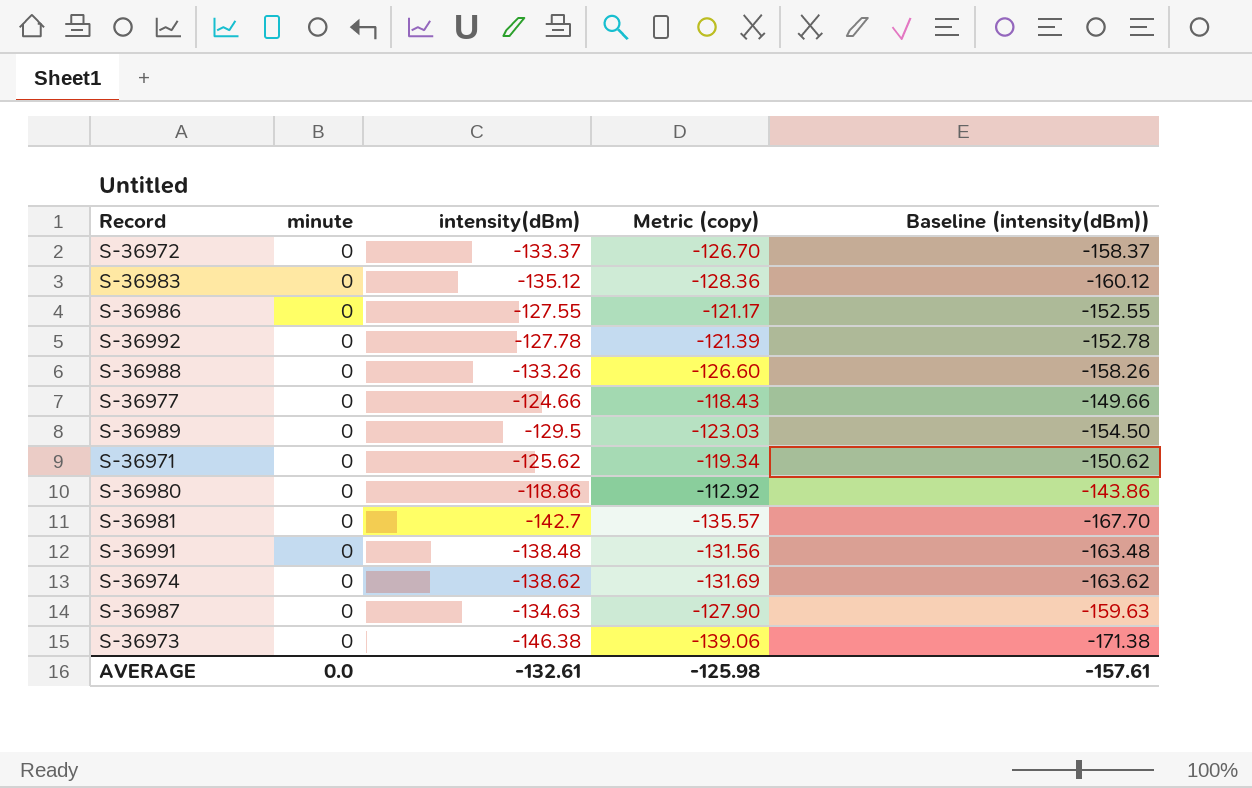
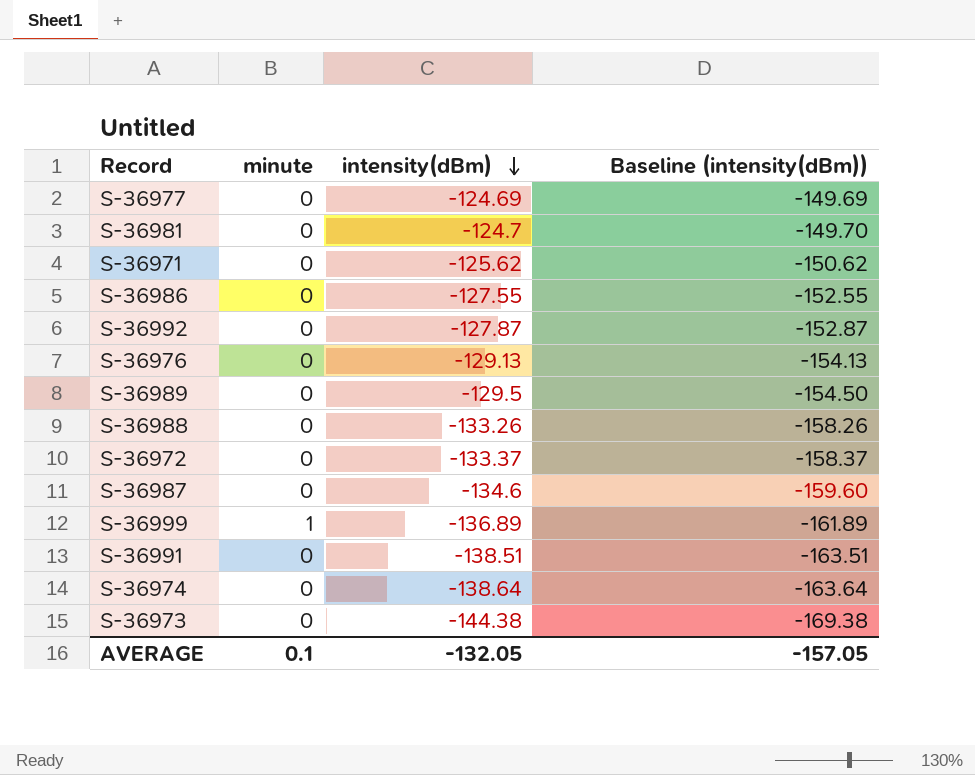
row order: none -> intensity(dBm) descending
column Metric (copy) | formula: [intensity(dBm)] * 0.95 -> none
row S-36983: 0 | -135.12 | -128.36 | -160.12 -> none
row S-36980: 0 | -118.86 | -112.92 | -143.86 -> none
S-36977 | intensity(dBm): -124.66 -> -124.69
S-36977 | Baseline (intensity(dBm)): -149.66 -> -149.69
S-36981 | intensity(dBm): -142.7 -> -124.7
S-36981 | Baseline (intensity(dBm)): -167.70 -> -149.70
S-36992 | intensity(dBm): -127.78 -> -127.87
S-36992 | Baseline (intensity(dBm)): -152.78 -> -152.87
row S-36976: none -> 0 | -129.13 | -154.13
S-36987 | intensity(dBm): -134.63 -> -134.6
S-36987 | Baseline (intensity(dBm)): -159.63 -> -159.60
row S-36999: none -> 1 | -136.89 | -161.89
S-36991 | intensity(dBm): -138.48 -> -138.51
S-36991 | Baseline (intensity(dBm)): -163.48 -> -163.51
S-36974 | intensity(dBm): -138.62 -> -138.64
S-36974 | Baseline (intensity(dBm)): -163.62 -> -163.64
S-36973 | intensity(dBm): -146.38 -> -144.38
S-36973 | Baseline (intensity(dBm)): -171.38 -> -169.38
AVERAGE | minute: 0.0 -> 0.1
AVERAGE | intensity(dBm): -132.61 -> -132.05
AVERAGE | Baseline (intensity(dBm)): -157.61 -> -157.05

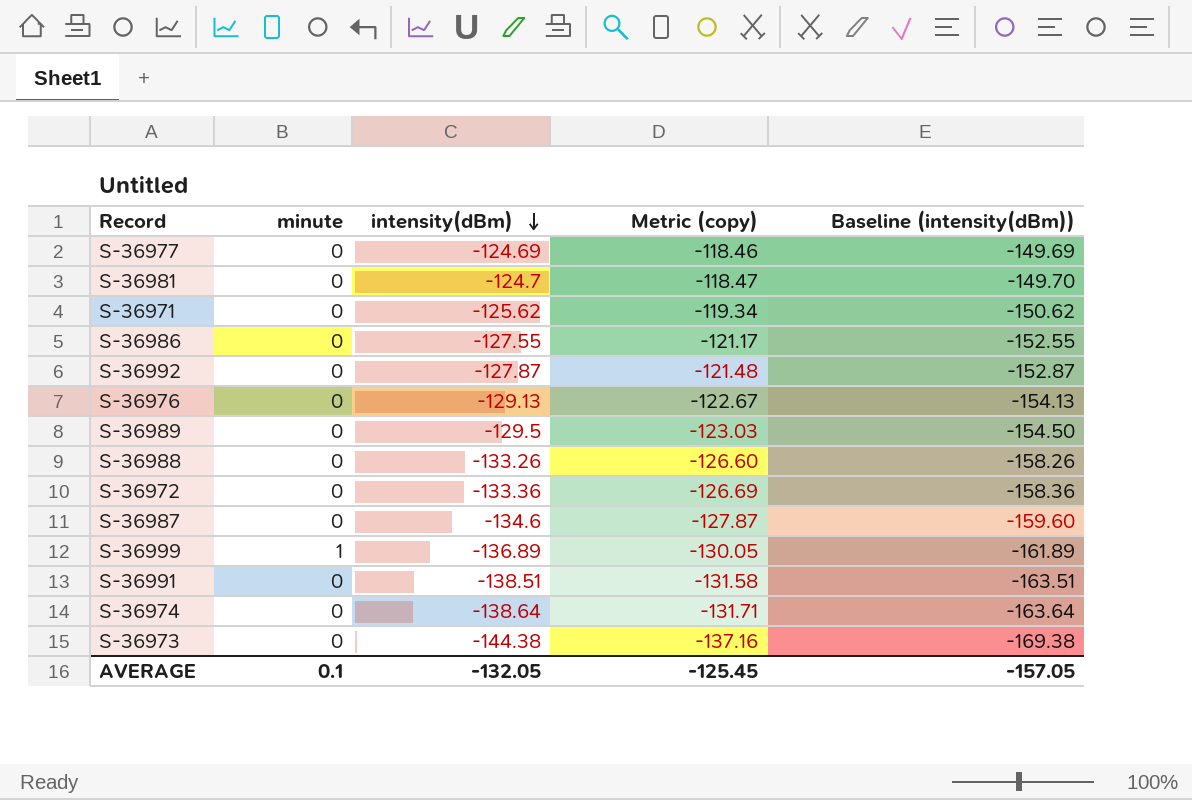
column Metric (copy) | formula: none -> [intensity(dBm)] * 0.95
S-36972 | intensity(dBm): -133.37 -> -133.36
S-36972 | Baseline (intensity(dBm)): -158.37 -> -158.36

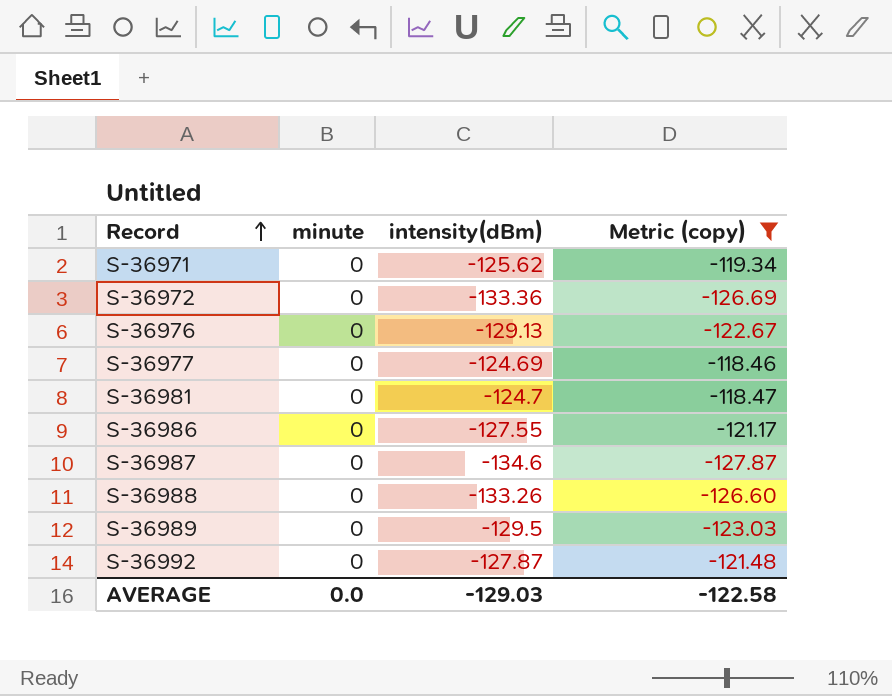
filter: none -> Metric (copy) >= -127.87
row order: intensity(dBm) descending -> Record ascending
column Baseline (intensity(dBm)) | formula: [intensity(dBm)] - 25 -> none
AVERAGE | minute: 0.1 -> 0.0
AVERAGE | intensity(dBm): -132.05 -> -129.03
AVERAGE | Metric (copy): -125.45 -> -122.58

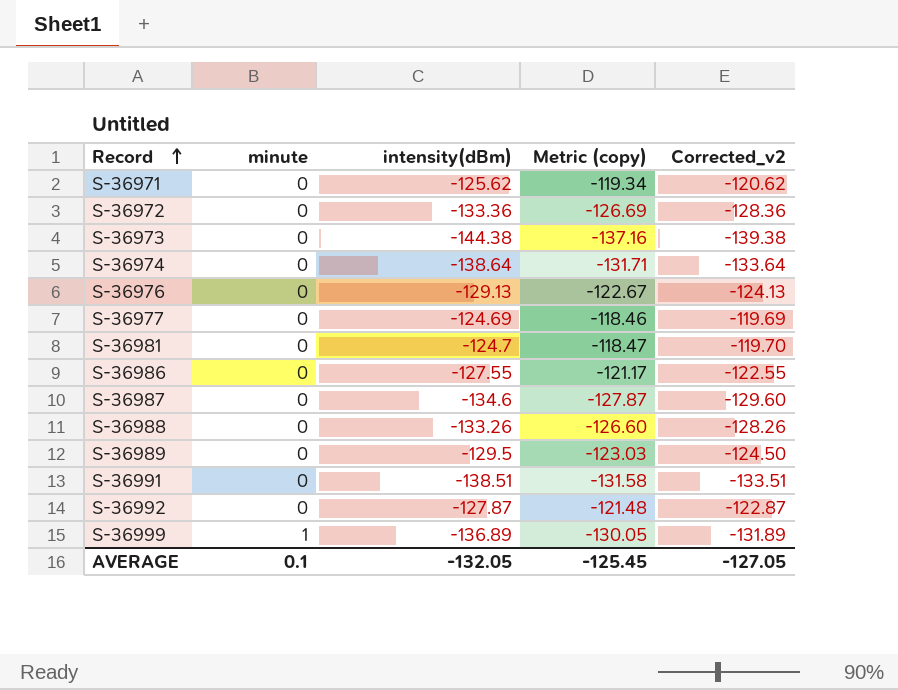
filter: Metric (copy) >= -127.87 -> none
column Corrected_v2 | formula: none -> [intensity(dBm)] + 5
AVERAGE | minute: 0.0 -> 0.1
AVERAGE | intensity(dBm): -129.03 -> -132.05
AVERAGE | Metric (copy): -122.58 -> -125.45

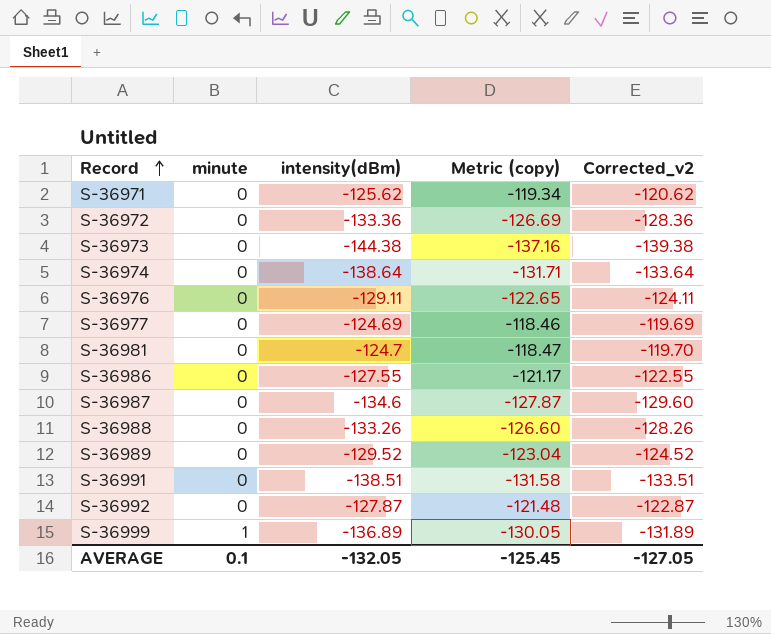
S-36976 | intensity(dBm): -129.13 -> -129.11
S-36976 | Metric (copy): -122.67 -> -122.65
S-36976 | Corrected_v2: -124.13 -> -124.11
S-36989 | intensity(dBm): -129.5 -> -129.52
S-36989 | Metric (copy): -123.03 -> -123.04
S-36989 | Corrected_v2: -124.50 -> -124.52

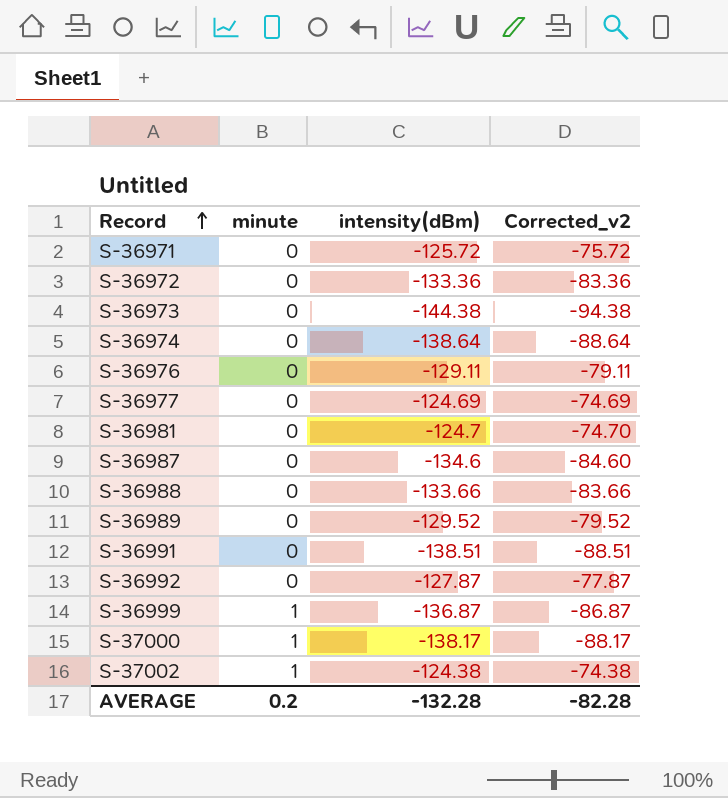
column Metric (copy) | formula: [intensity(dBm)] * 0.95 -> none
column Corrected_v2 | formula: [intensity(dBm)] + 5 -> [intensity(dBm)] + 50
row S-36986: 0 | -127.55 | -121.17 | -122.55 -> none
S-36971 | intensity(dBm): -125.62 -> -125.72
S-36988 | intensity(dBm): -133.26 -> -133.66
S-36999 | intensity(dBm): -136.89 -> -136.87
row S-37000: none -> 1 | -138.17 | -88.17
row S-37002: none -> 1 | -124.38 | -74.38
AVERAGE | minute: 0.1 -> 0.2
AVERAGE | intensity(dBm): -132.05 -> -132.28
AVERAGE | Corrected_v2: -127.05 -> -82.28

